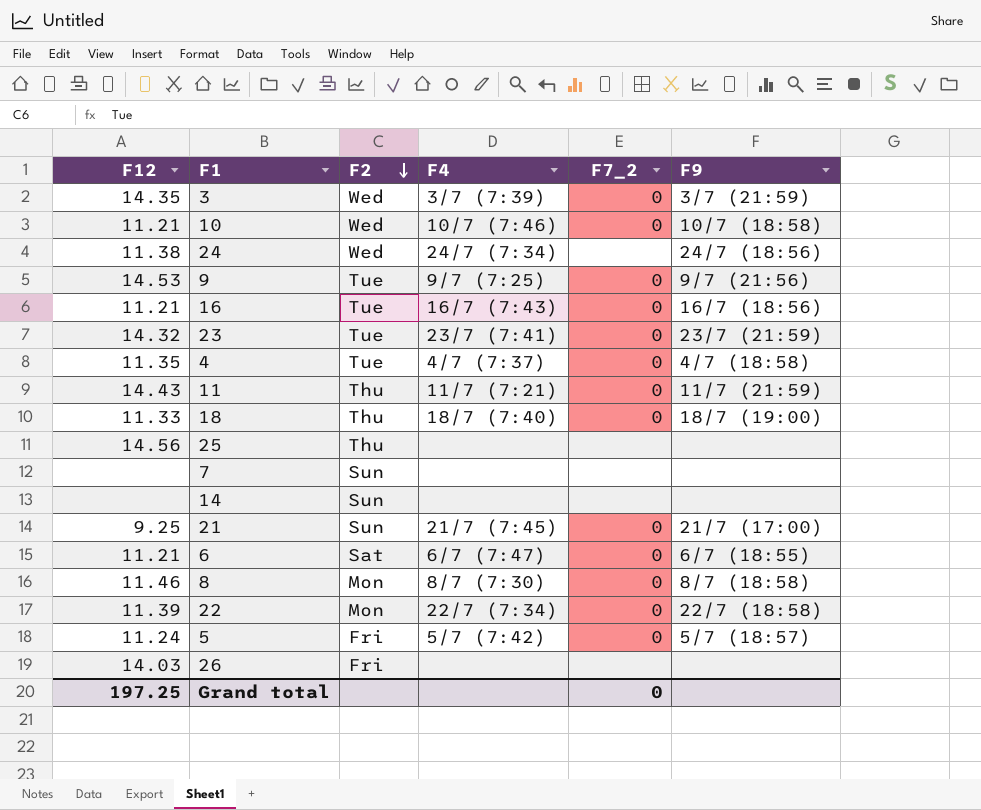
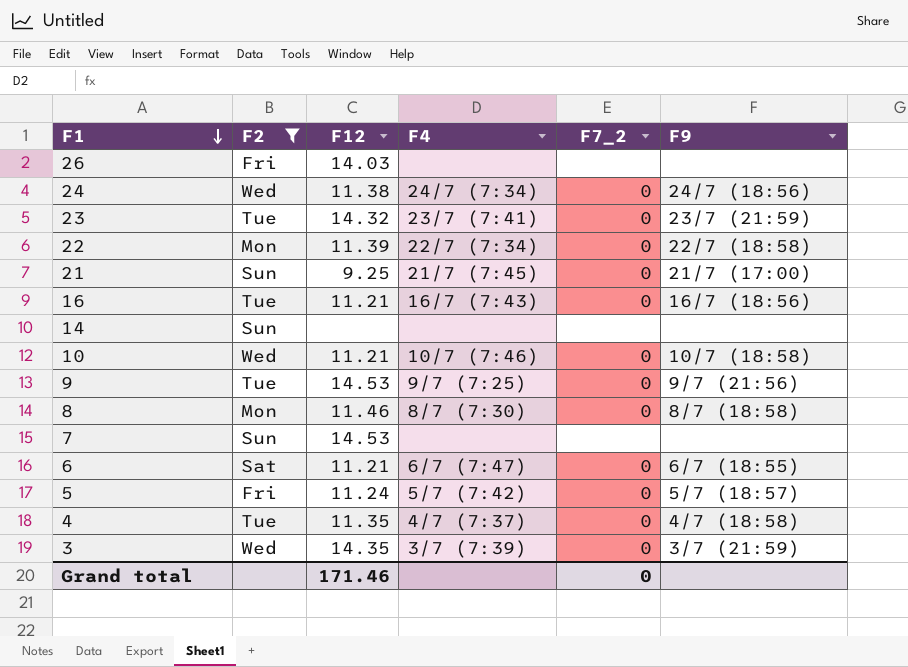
filter: none -> F2 != Thu
row order: F2 descending -> F1 descending
column F12 | position: 1 -> 3
24 | F7_2: none -> 0
7 | F12: none -> 14.53
Grand total | F12: 197.25 -> 171.46

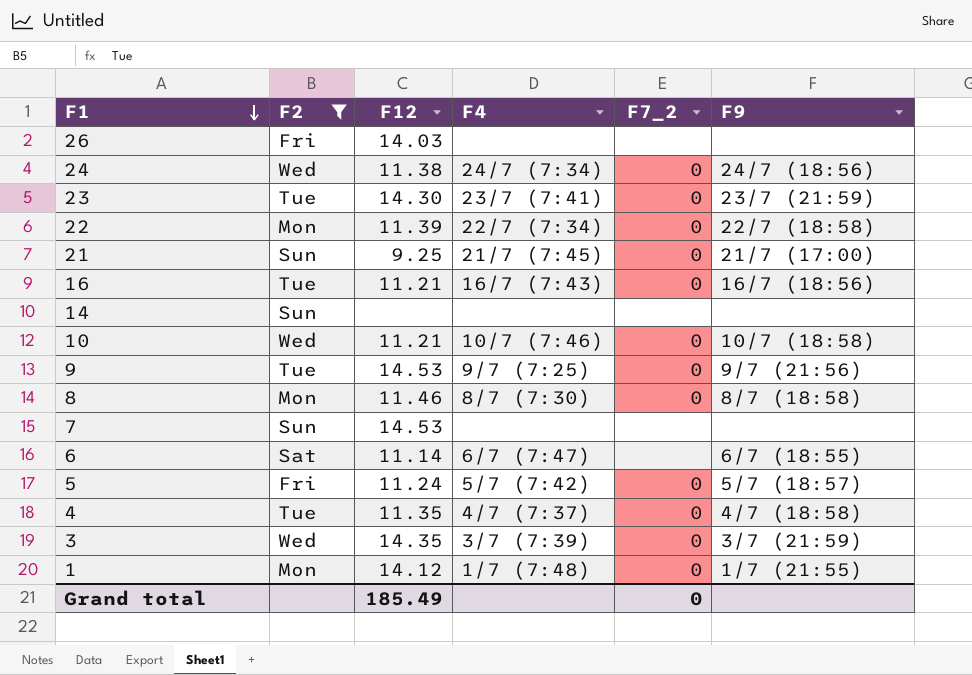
23 | F12: 14.32 -> 14.30
6 | F12: 11.21 -> 11.14
6 | F7_2: 0 -> none
row 1: none -> Mon | 14.12 | 1/7 (7:48) | 0 | 1/7 (21:55)
Grand total | F12: 171.46 -> 185.49

